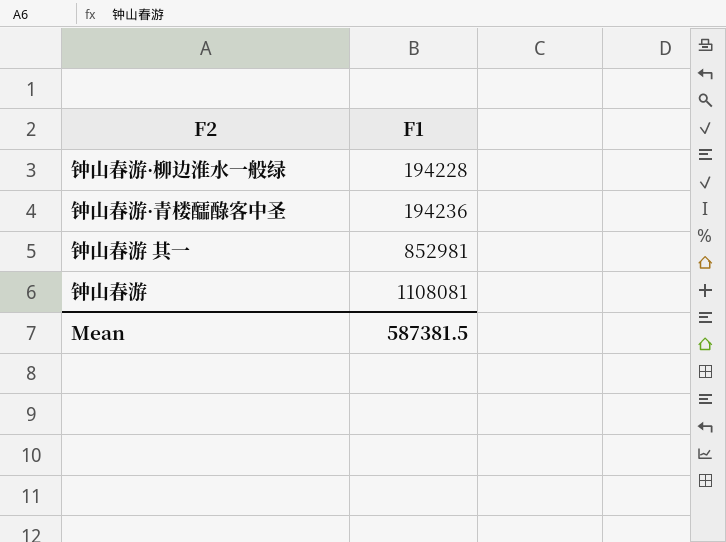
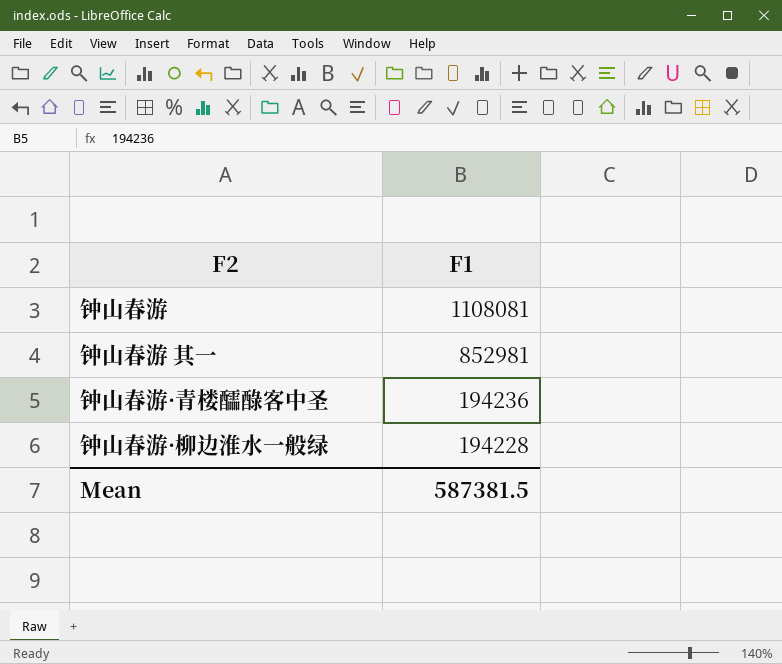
row order: F1 ascending -> F1 descending

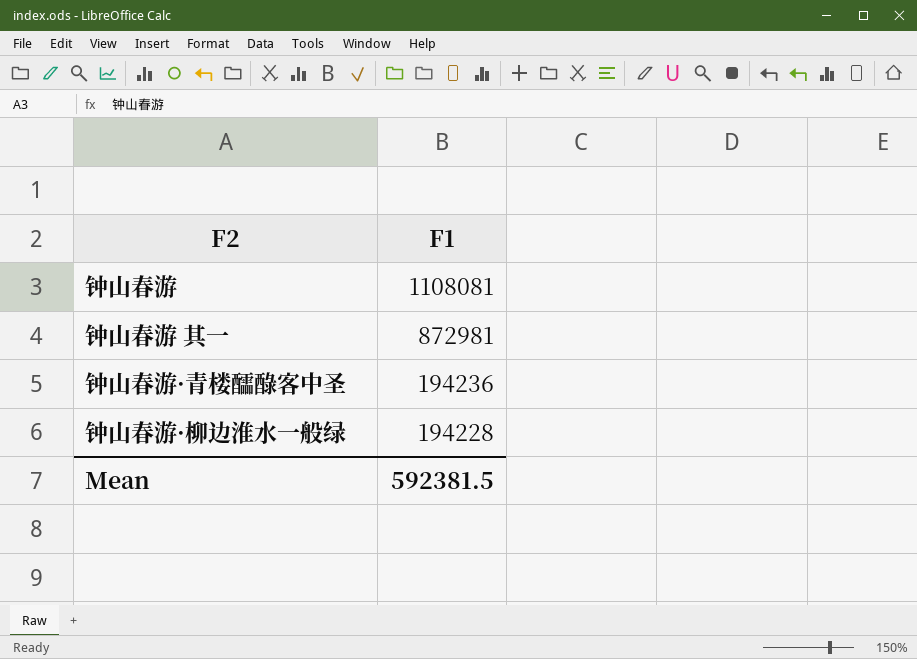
钟山春游 其一 | F1: 852981 -> 872981
Mean | F1: 587381.5 -> 592381.5

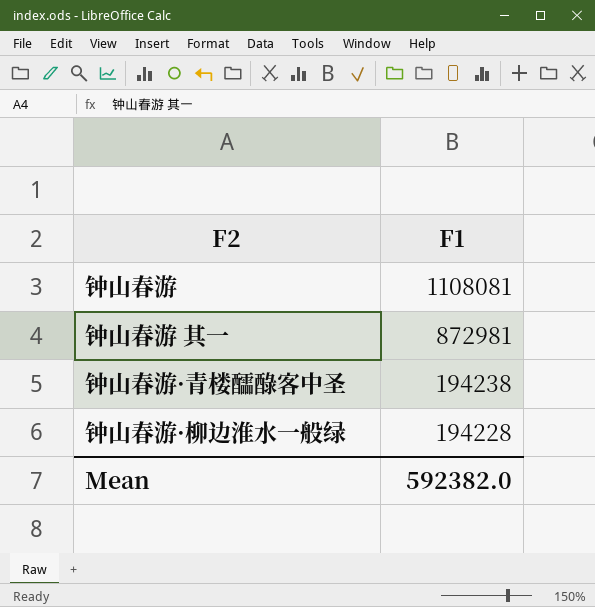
钟山春游·青楼醽醁客中圣 | F1: 194236 -> 194238
Mean | F1: 592381.5 -> 592382.0

